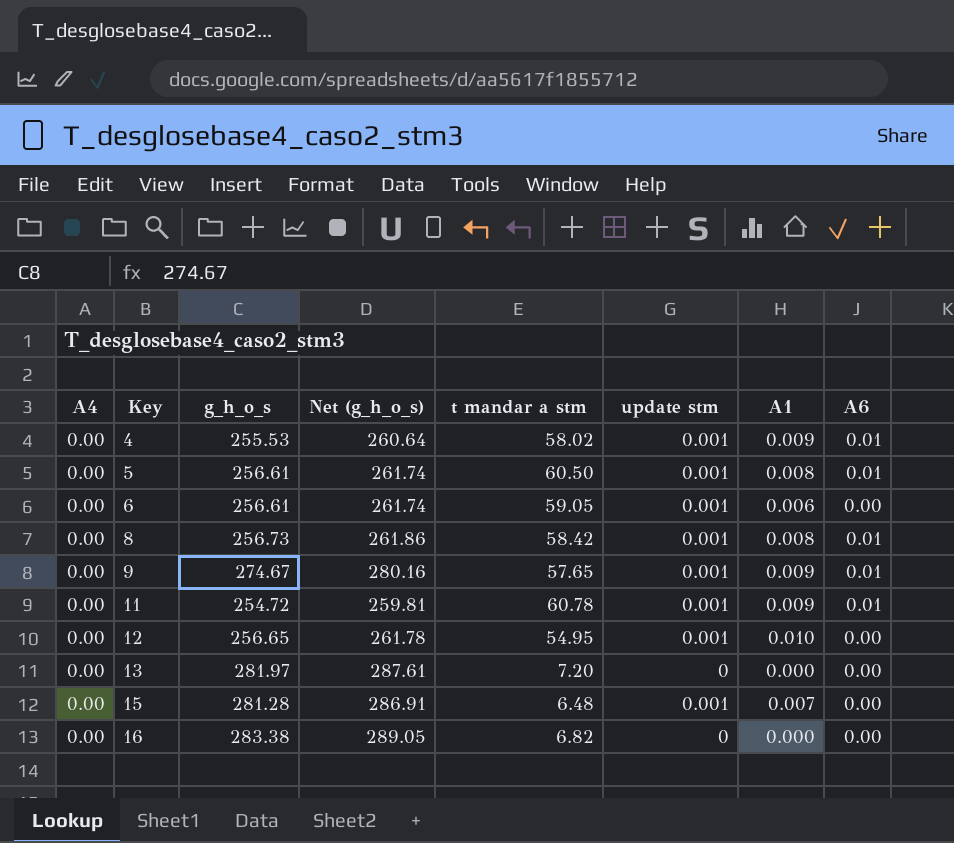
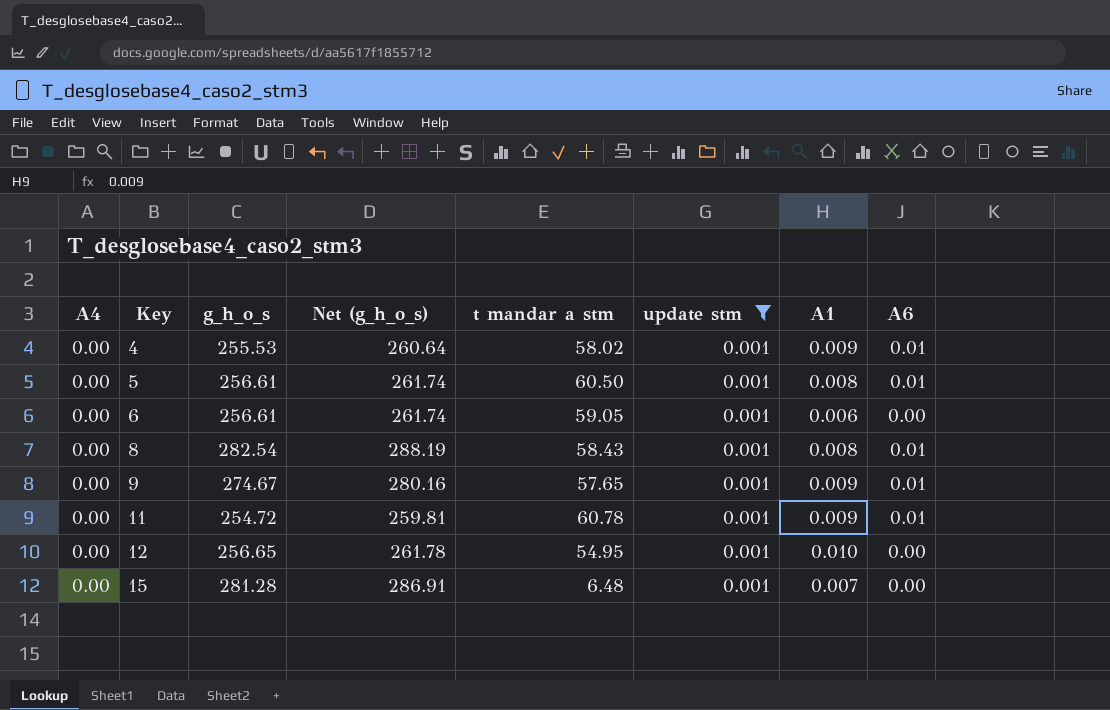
filter: none -> update stm = 0.001
8 | g_h_o_s: 256.73 -> 282.54
8 | Net (g_h_o_s): 261.86 -> 288.19
8 | t mandar a stm: 58.42 -> 58.43

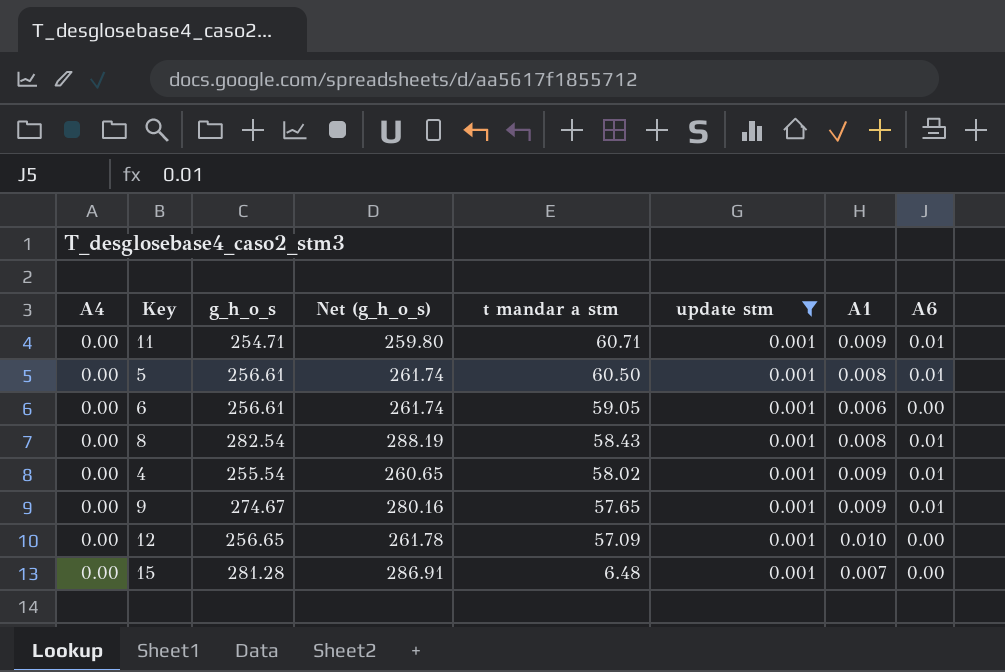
row order: Key ascending -> t mandar a stm descending
11 | g_h_o_s: 254.72 -> 254.71
11 | Net (g_h_o_s): 259.81 -> 259.80
11 | t mandar a stm: 60.78 -> 60.71
4 | g_h_o_s: 255.53 -> 255.54
4 | Net (g_h_o_s): 260.64 -> 260.65
12 | t mandar a stm: 54.95 -> 57.09

